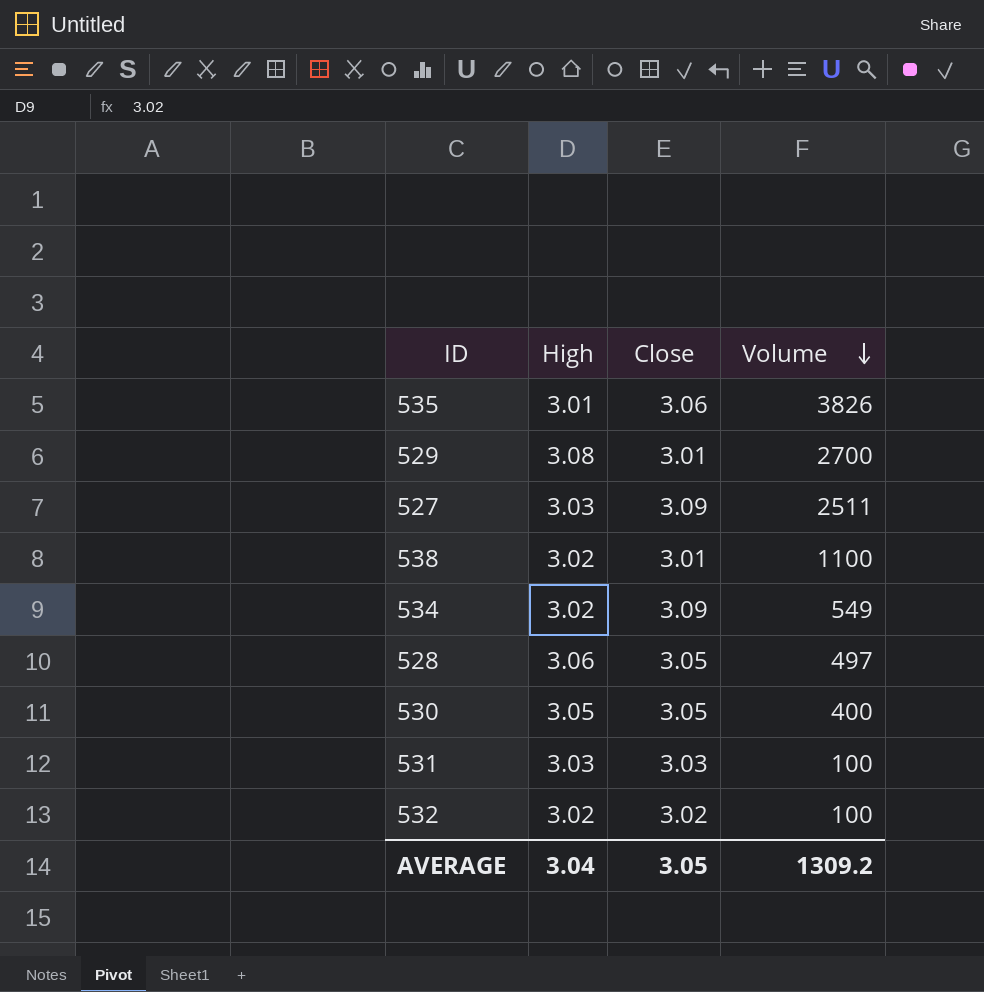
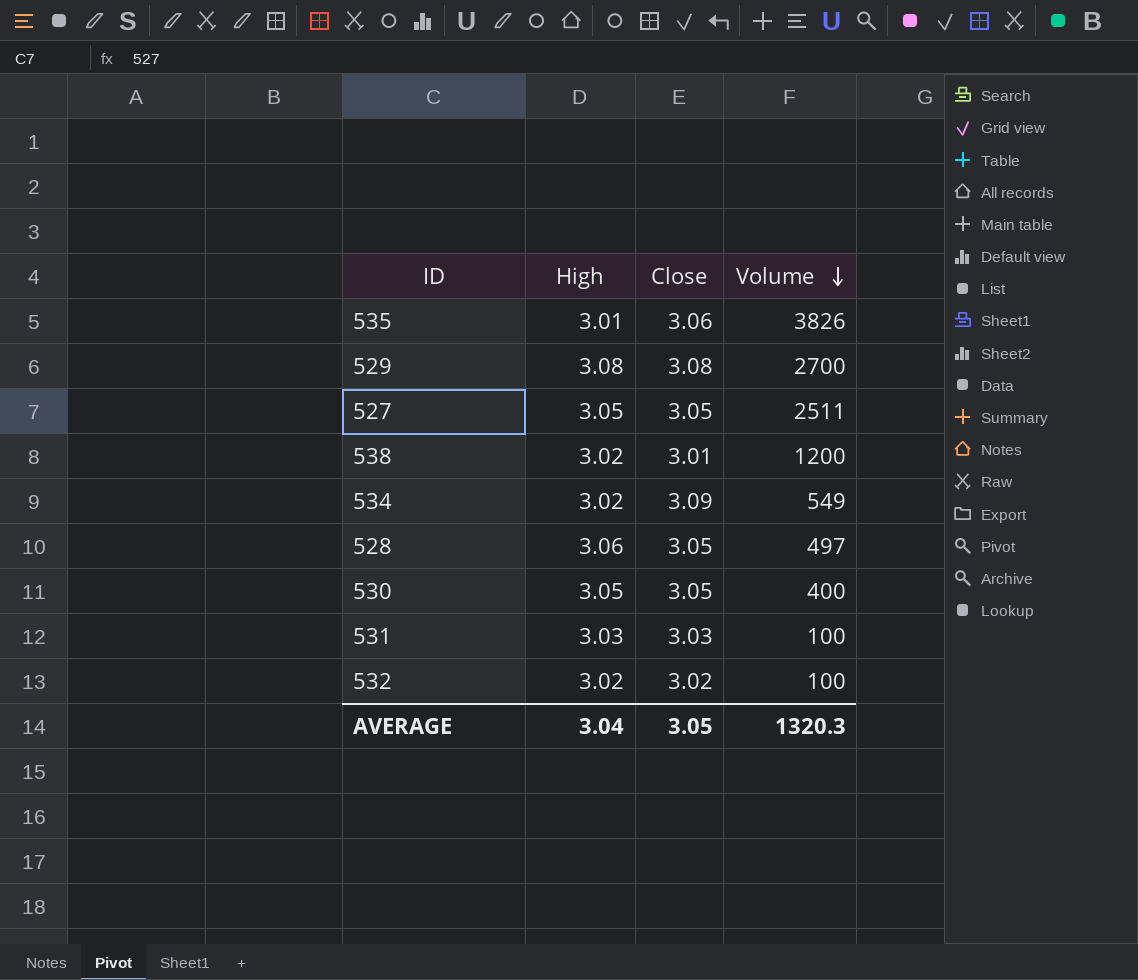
529 | Close: 3.01 -> 3.08
527 | High: 3.03 -> 3.05
527 | Close: 3.09 -> 3.05
538 | Volume: 1100 -> 1200
AVERAGE | Volume: 1309.2 -> 1320.3

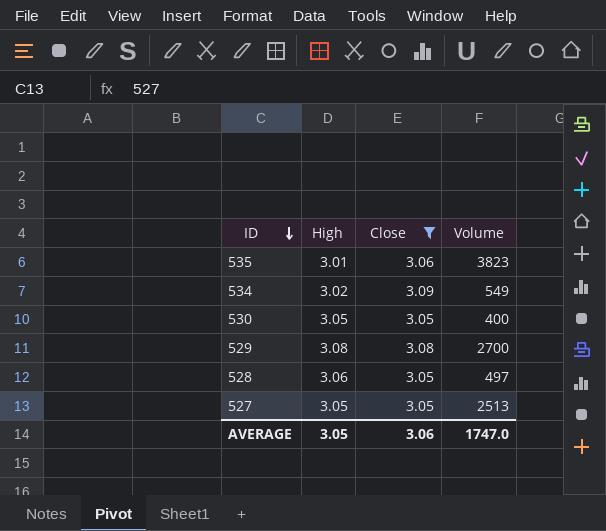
filter: none -> Close >= 3.05
row order: Volume descending -> ID descending
535 | Volume: 3826 -> 3823
527 | Volume: 2511 -> 2513
AVERAGE | High: 3.04 -> 3.05
AVERAGE | Close: 3.05 -> 3.06
AVERAGE | Volume: 1320.3 -> 1747.0

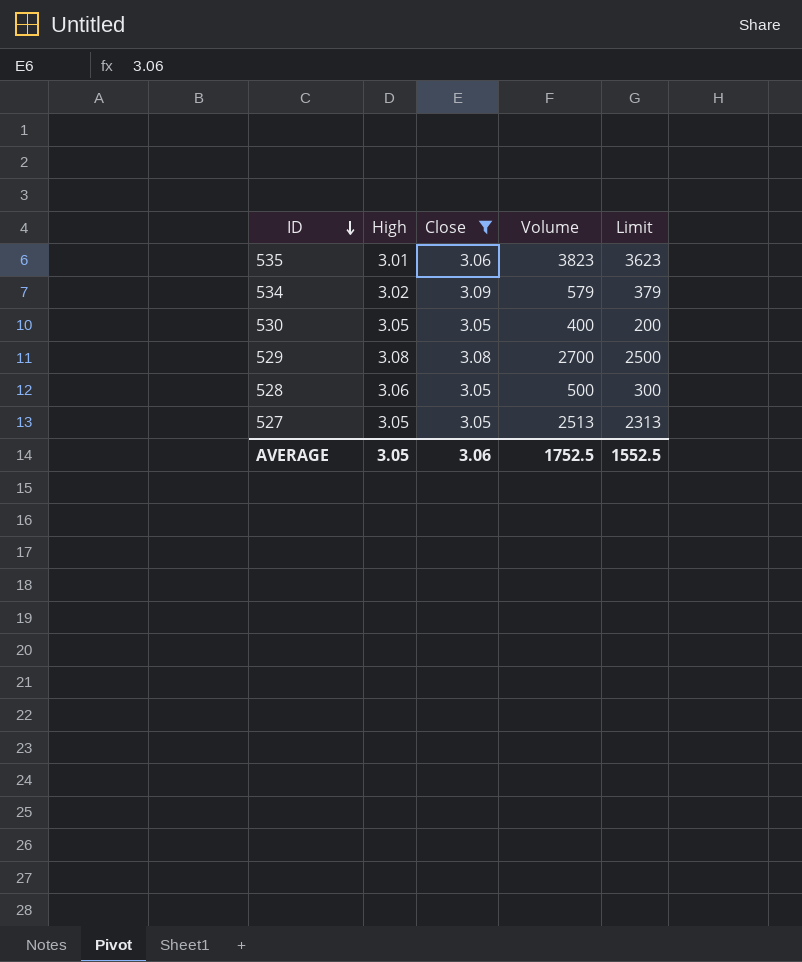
column Limit | formula: none -> [Volume] - 200
534 | Volume: 549 -> 579
528 | Volume: 497 -> 500
AVERAGE | Volume: 1747.0 -> 1752.5

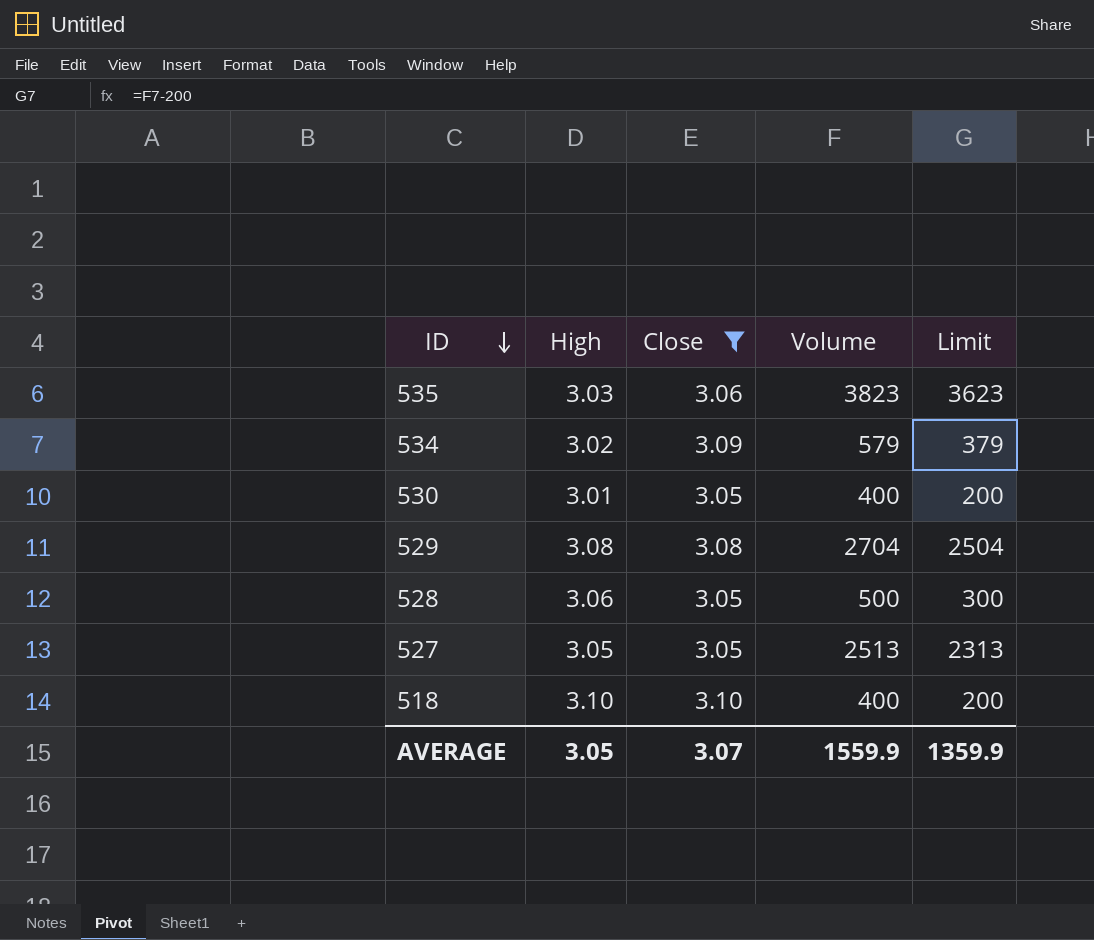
535 | High: 3.01 -> 3.03
530 | High: 3.05 -> 3.01
529 | Volume: 2700 -> 2704
529 | Limit: 2500 -> 2504
row 518: none -> 3.10 | 3.10 | 400 | 200
AVERAGE | Close: 3.06 -> 3.07
AVERAGE | Volume: 1752.5 -> 1559.9
AVERAGE | Limit: 1552.5 -> 1359.9

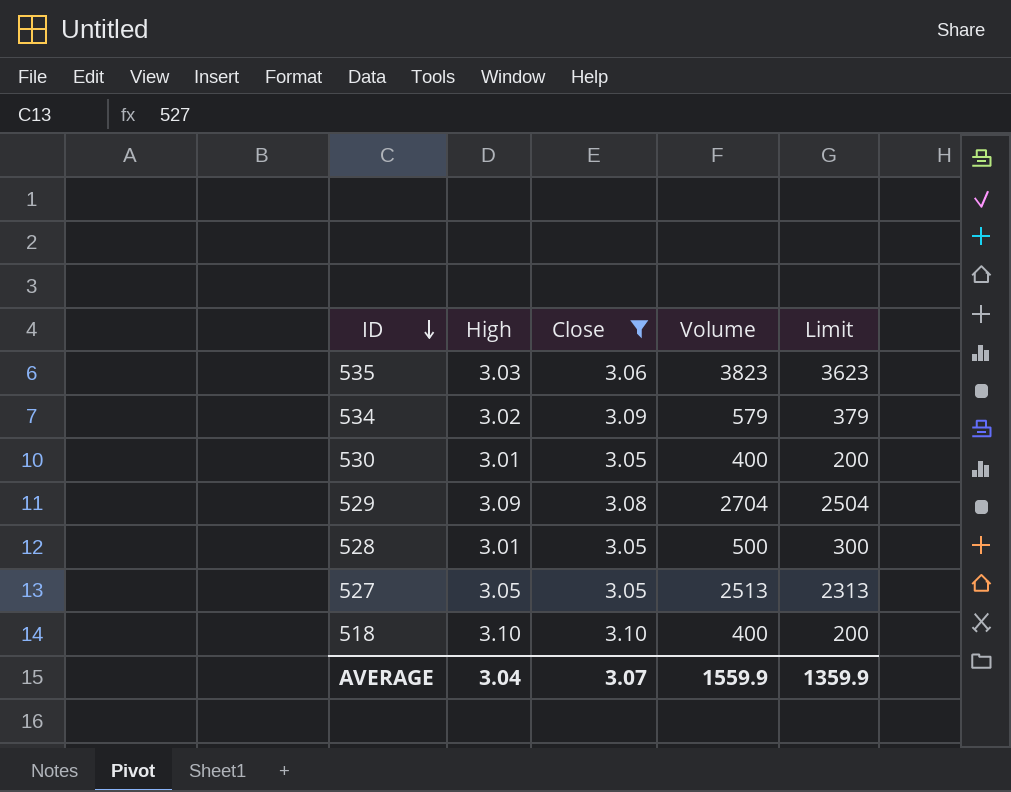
529 | High: 3.08 -> 3.09
528 | High: 3.06 -> 3.01
AVERAGE | High: 3.05 -> 3.04

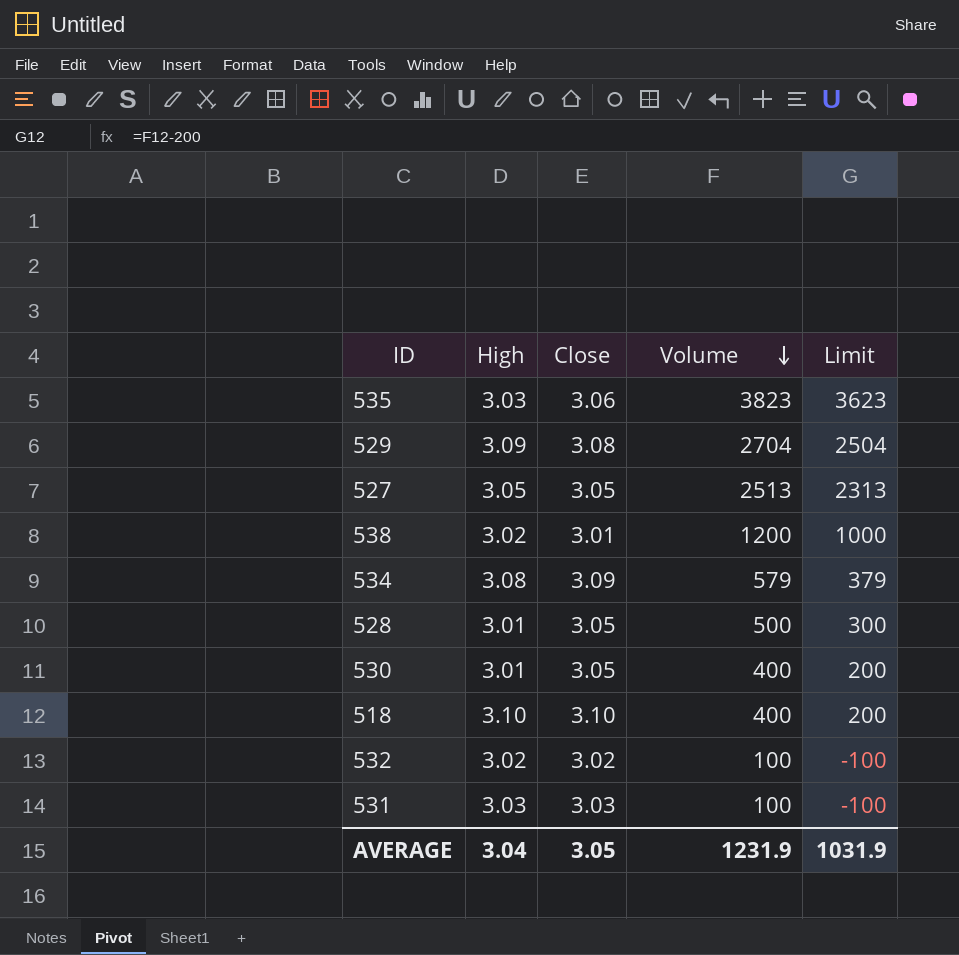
filter: Close >= 3.05 -> none
row order: ID descending -> Volume descending
534 | High: 3.02 -> 3.08
AVERAGE | Close: 3.07 -> 3.05
AVERAGE | Volume: 1559.9 -> 1231.9
AVERAGE | Limit: 1359.9 -> 1031.9

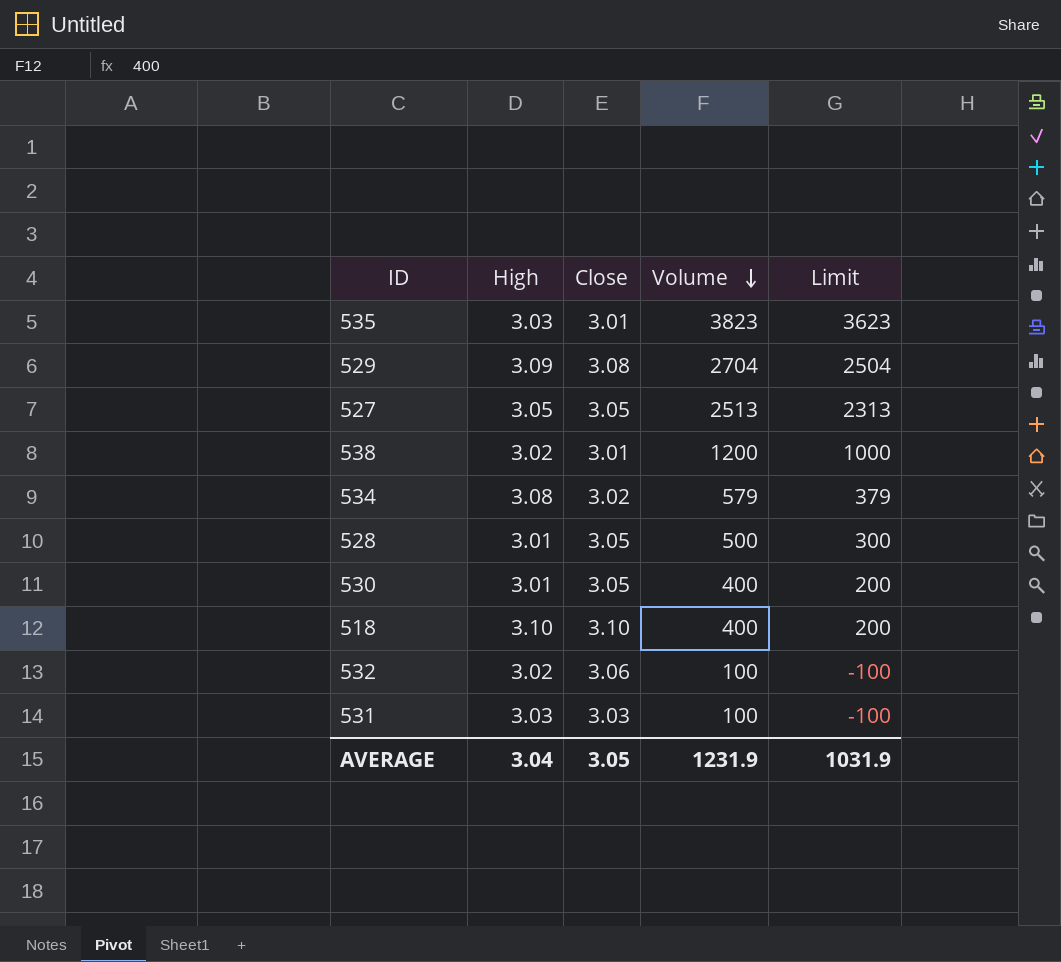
535 | Close: 3.06 -> 3.01
534 | Close: 3.09 -> 3.02
532 | Close: 3.02 -> 3.06

